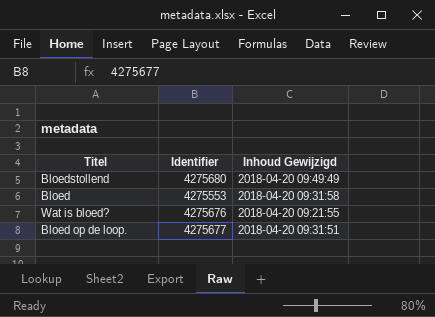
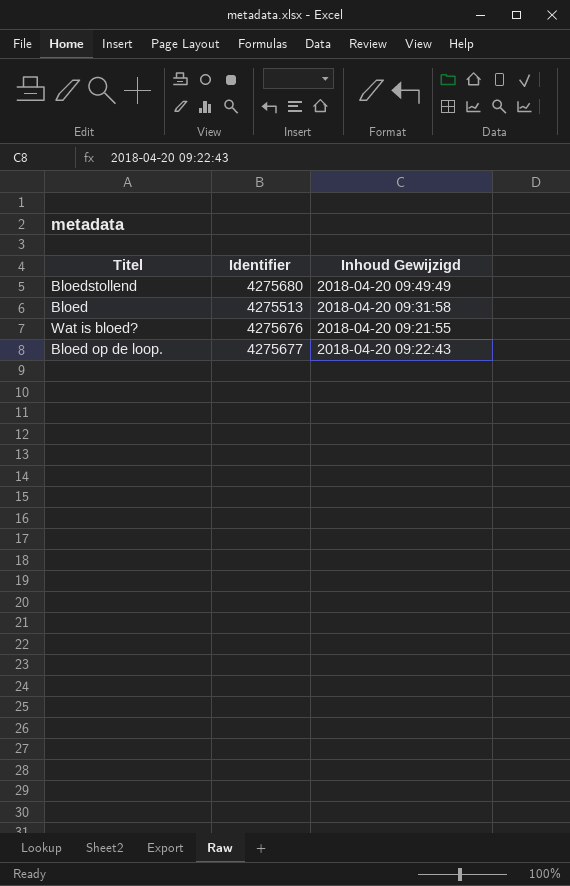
Bloed | Identifier: 4275553 -> 4275513
Bloed op de loop. | Inhoud Gewijzigd: 2018-04-20 09:31:51 -> 2018-04-20 09:22:43

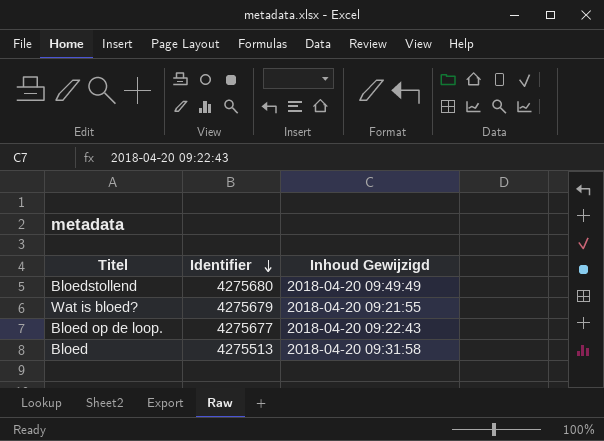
row order: none -> Identifier descending
Wat is bloed? | Identifier: 4275676 -> 4275679

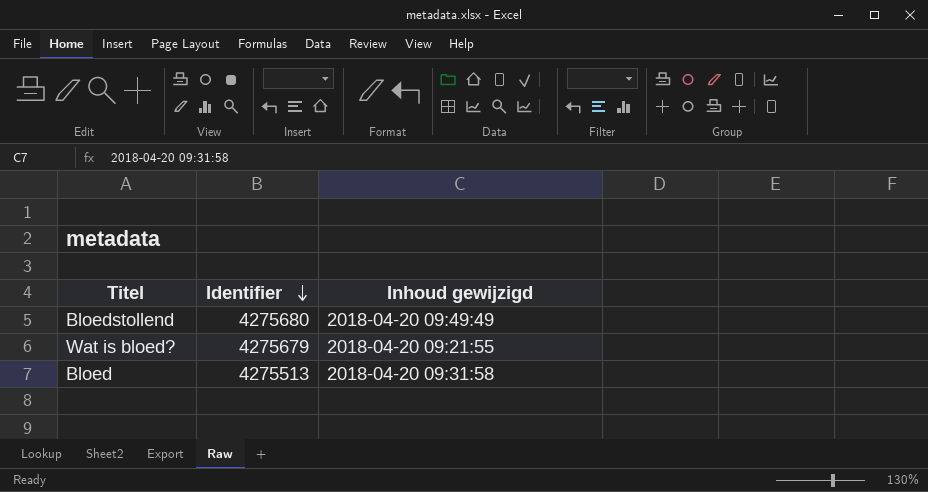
column name: Inhoud Gewijzigd -> Inhoud gewijzigd
row Bloed op de loop.: 4275677 | 2018-04-20 09:22:43 -> none

